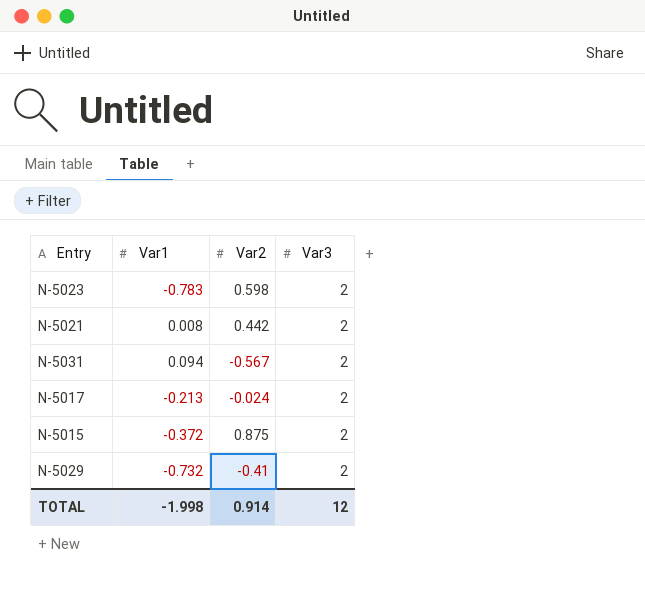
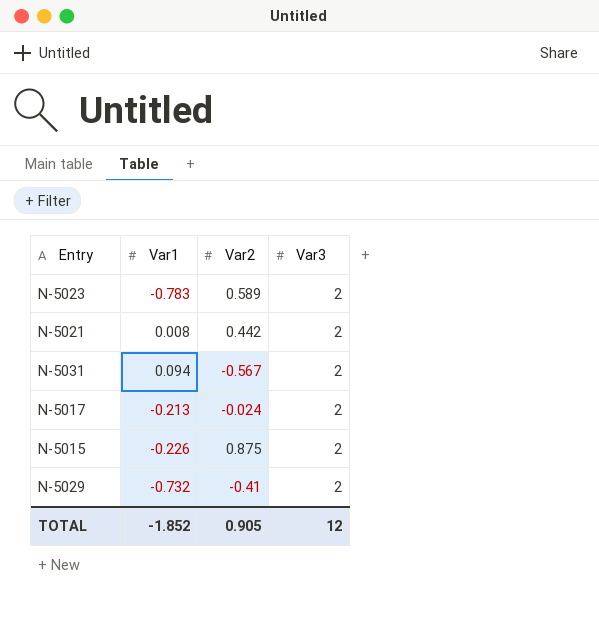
N-5023 | Var2: 0.598 -> 0.589
N-5015 | Var1: -0.372 -> -0.226
TOTAL | Var1: -1.998 -> -1.852
TOTAL | Var2: 0.914 -> 0.905

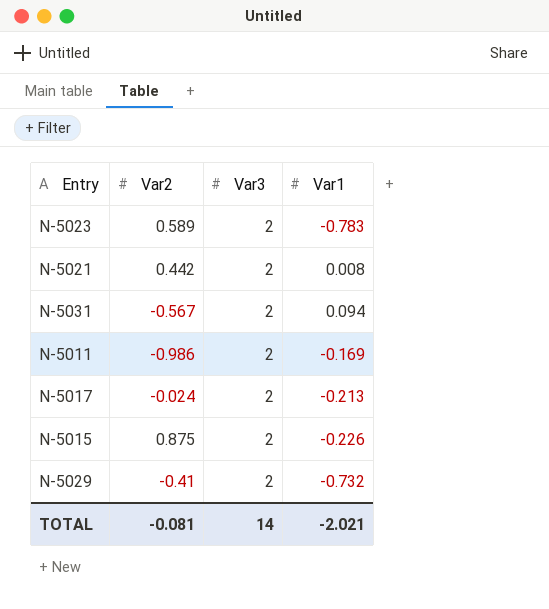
column Var1 | position: 2 -> 4
row N-5011: none -> -0.986 | 2 | -0.169
TOTAL | Var2: 0.905 -> -0.081
TOTAL | Var3: 12 -> 14
TOTAL | Var1: -1.852 -> -2.021

